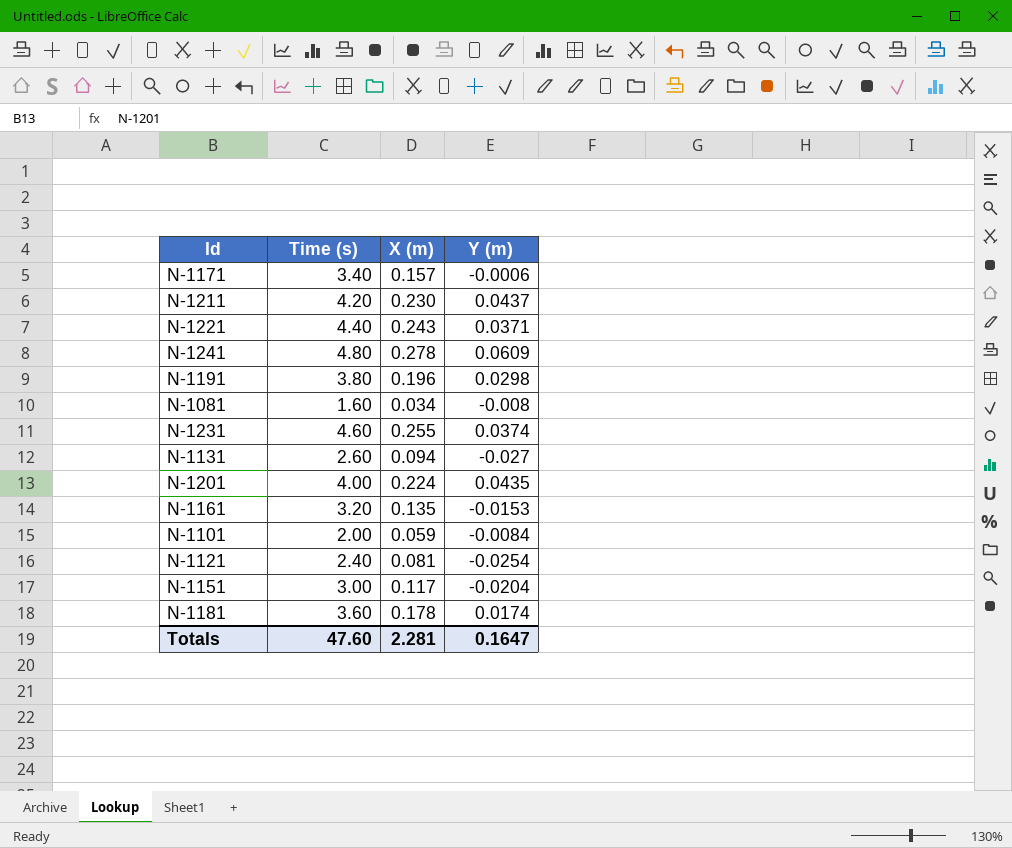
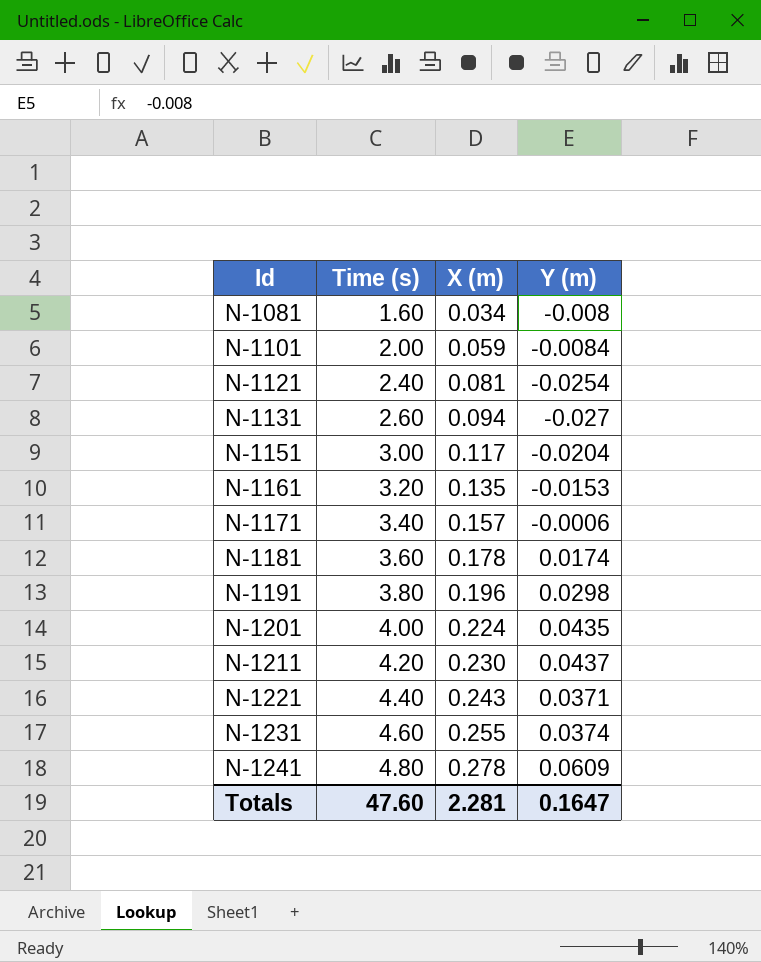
row order: none -> Id ascending

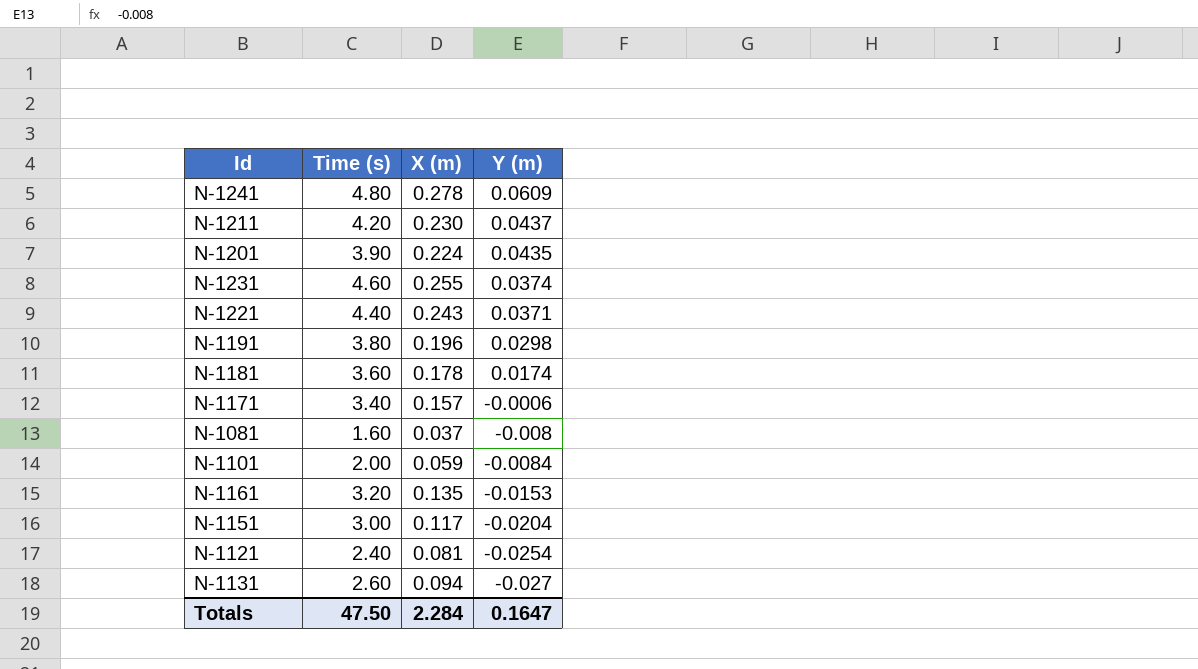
row order: Id ascending -> Y (m) descending
N-1201 | Time (s): 4.00 -> 3.90
N-1081 | X (m): 0.034 -> 0.037
Totals | Time (s): 47.60 -> 47.50
Totals | X (m): 2.281 -> 2.284

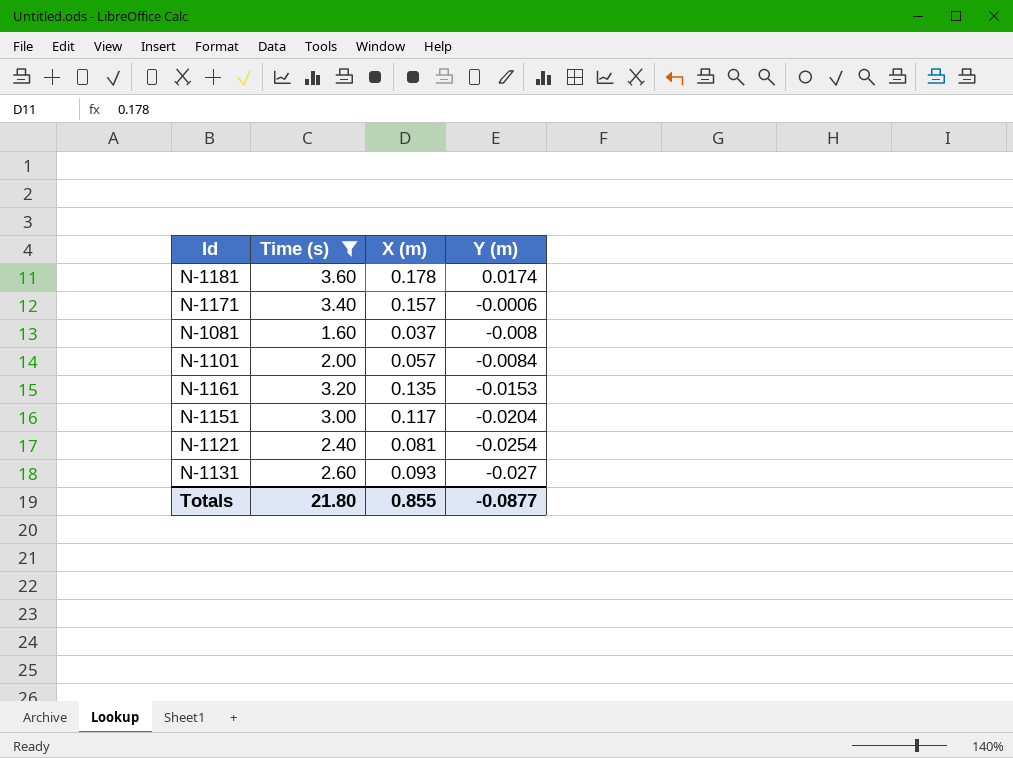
filter: none -> Time (s) <= 3.60
N-1101 | X (m): 0.059 -> 0.057
N-1131 | X (m): 0.094 -> 0.093
Totals | Time (s): 47.50 -> 21.80
Totals | X (m): 2.284 -> 0.855
Totals | Y (m): 0.1647 -> -0.0877

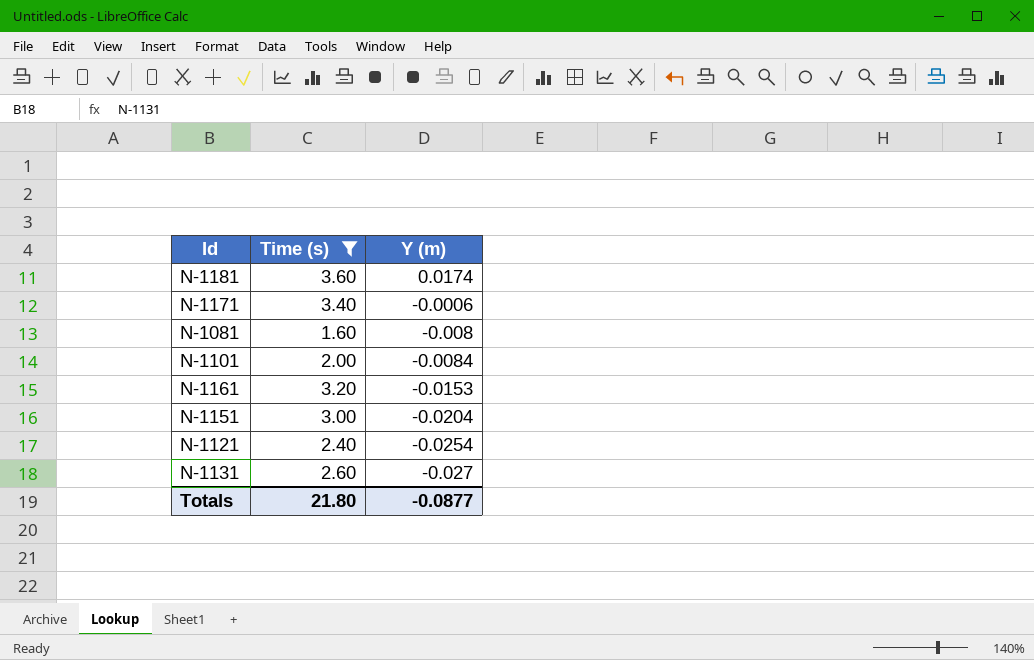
column X (m) | position: 3 -> none

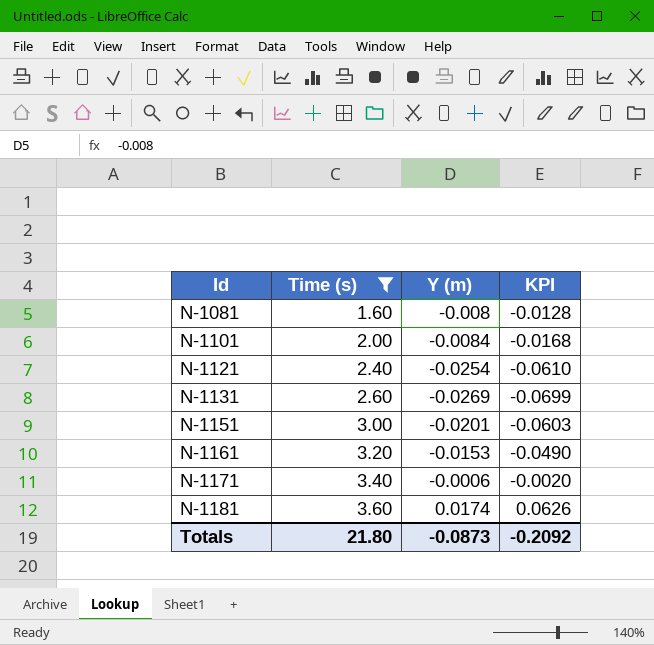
row order: Y (m) descending -> Id ascending
column KPI | formula: none -> [Time (s)] * [Y (m)]
N-1131 | Y (m): -0.027 -> -0.0269
N-1151 | Y (m): -0.0204 -> -0.0201
Totals | Y (m): -0.0877 -> -0.0873

